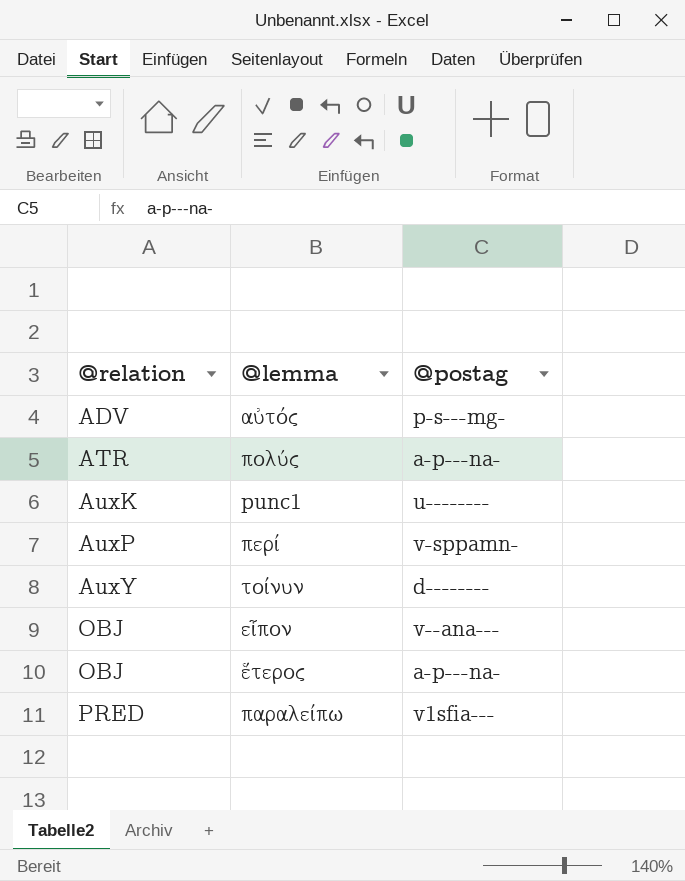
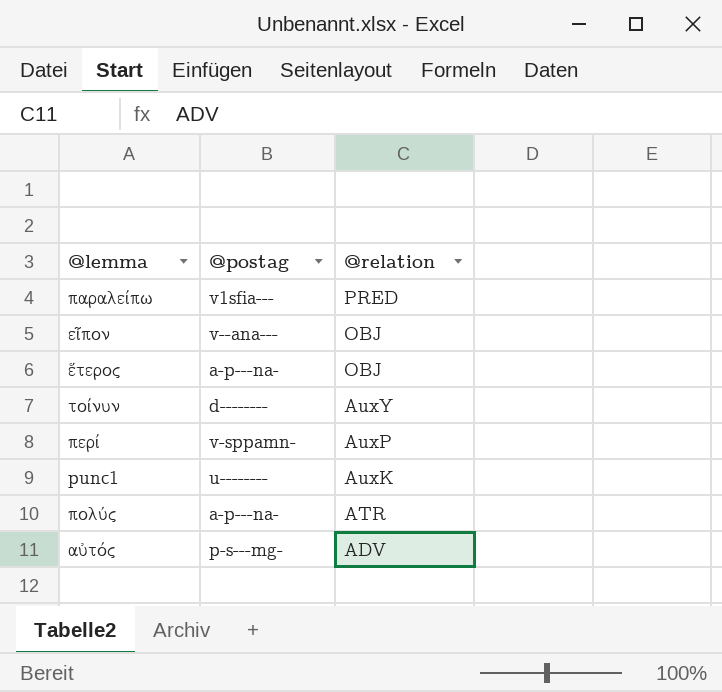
row order: @relation ascending -> @relation descending
column @relation | position: 1 -> 3

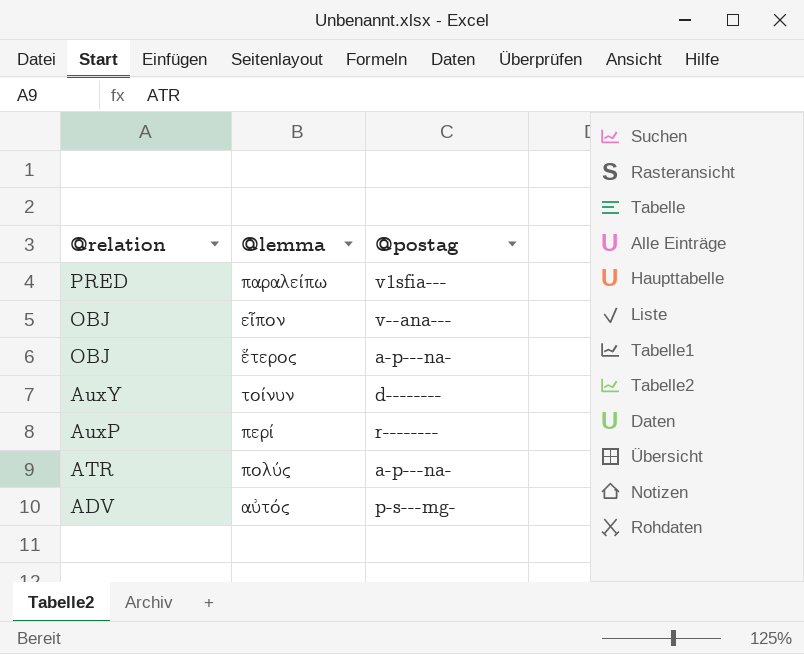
column @relation | position: 3 -> 1
row punc1: u-------- | AuxK -> none
περί | @postag: v-sppamn- -> r--------

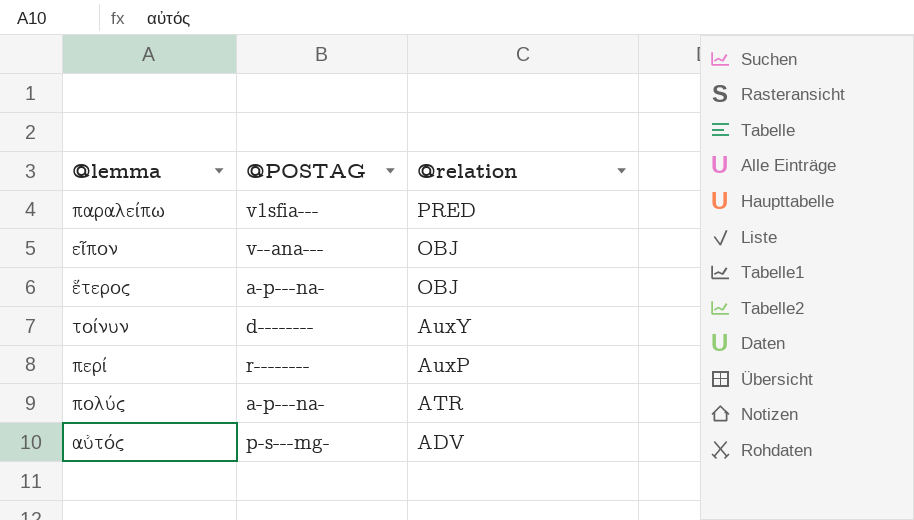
column name: @postag -> @POSTAG
column @relation | position: 1 -> 3

